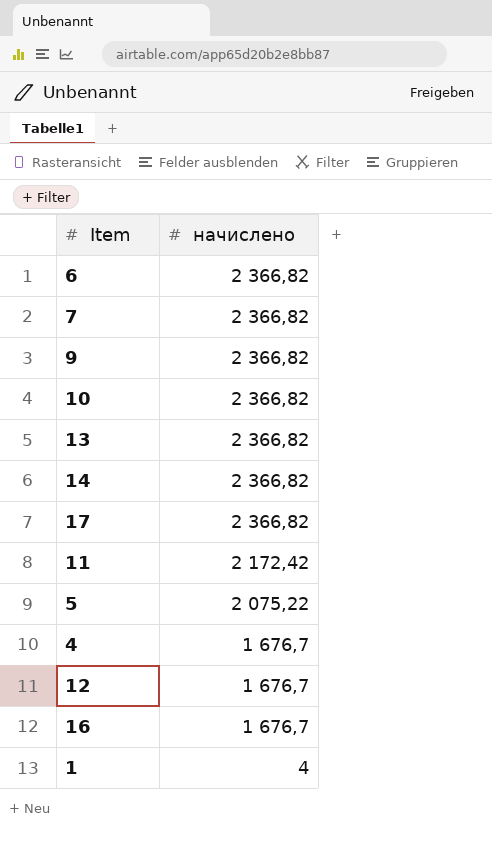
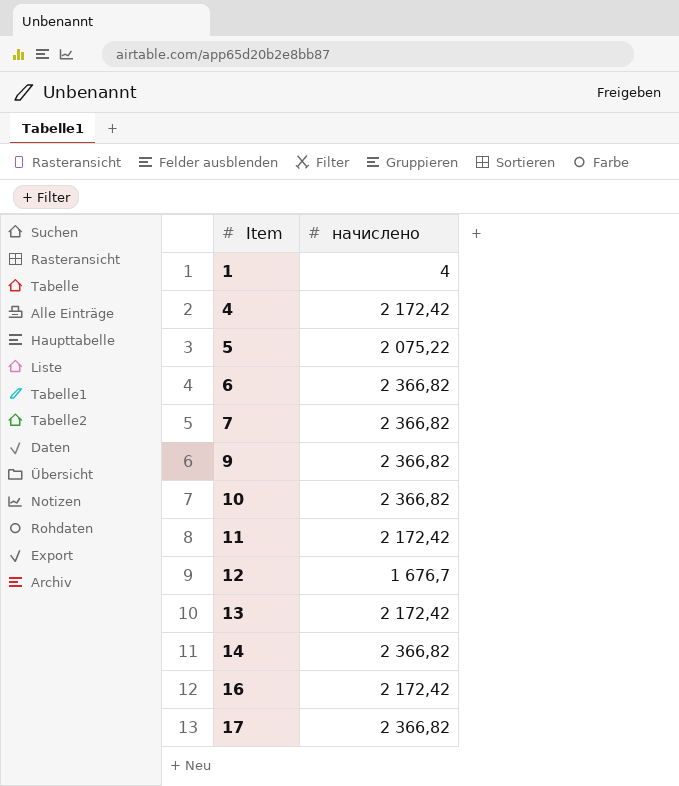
row order: начислено descending -> Item ascending
4 | начислено: 1 676,7 -> 2 172,42
13 | начислено: 2 366,82 -> 2 172,42
16 | начислено: 1 676,7 -> 2 172,42

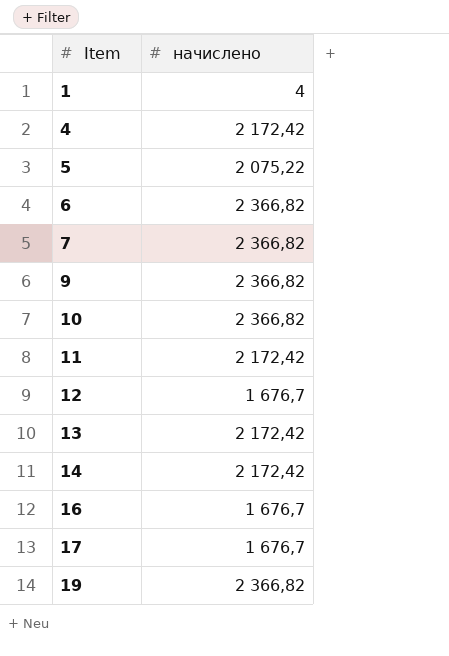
14 | начислено: 2 366,82 -> 2 172,42
16 | начислено: 2 172,42 -> 1 676,7
17 | начислено: 2 366,82 -> 1 676,7
row 19: none -> 2 366,82

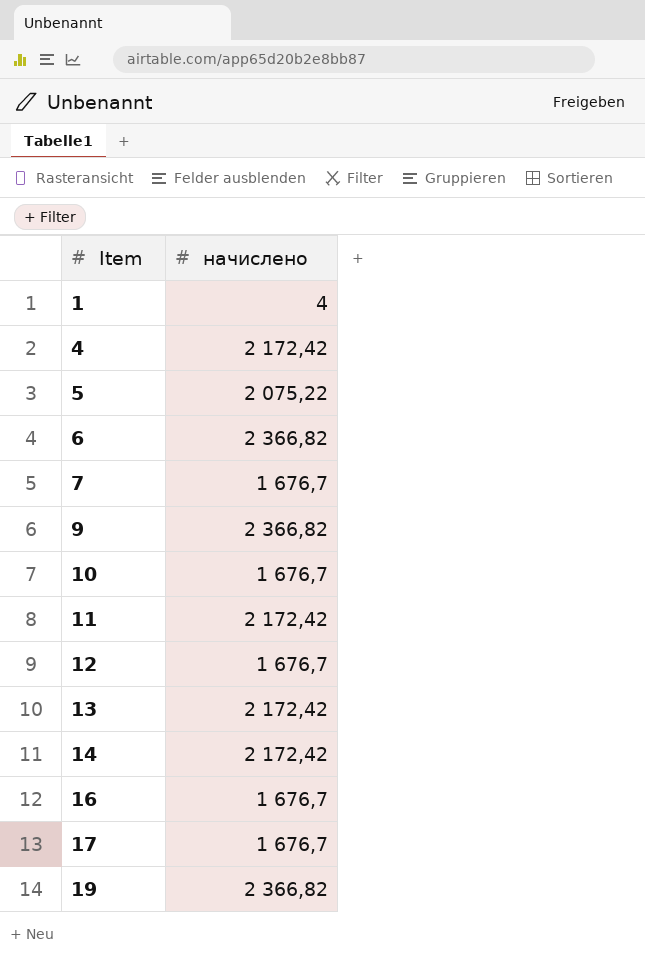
7 | начислено: 2 366,82 -> 1 676,7
10 | начислено: 2 366,82 -> 1 676,7

